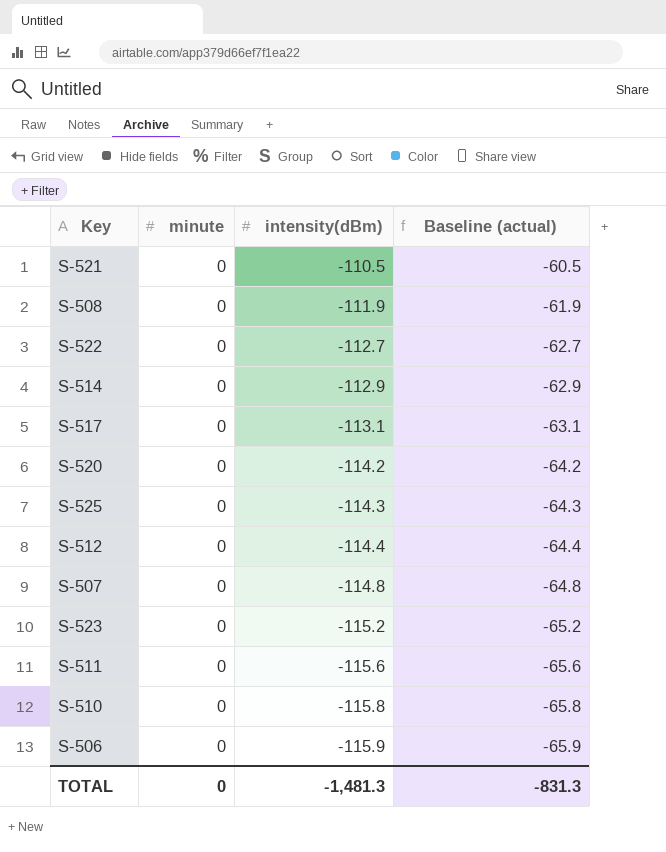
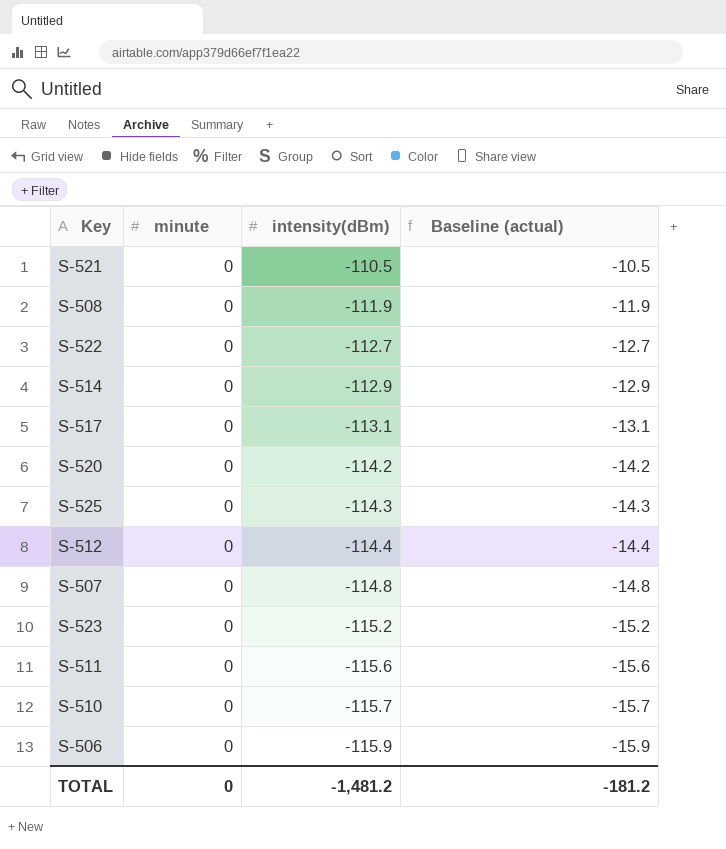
column Baseline (actual) | formula: [intensity(dBm)] + 50 -> [intensity(dBm)] + 100
S-510 | intensity(dBm): -115.8 -> -115.7
TOTAL | intensity(dBm): -1,481.3 -> -1,481.2
TOTAL | Baseline (actual): -831.3 -> -181.2

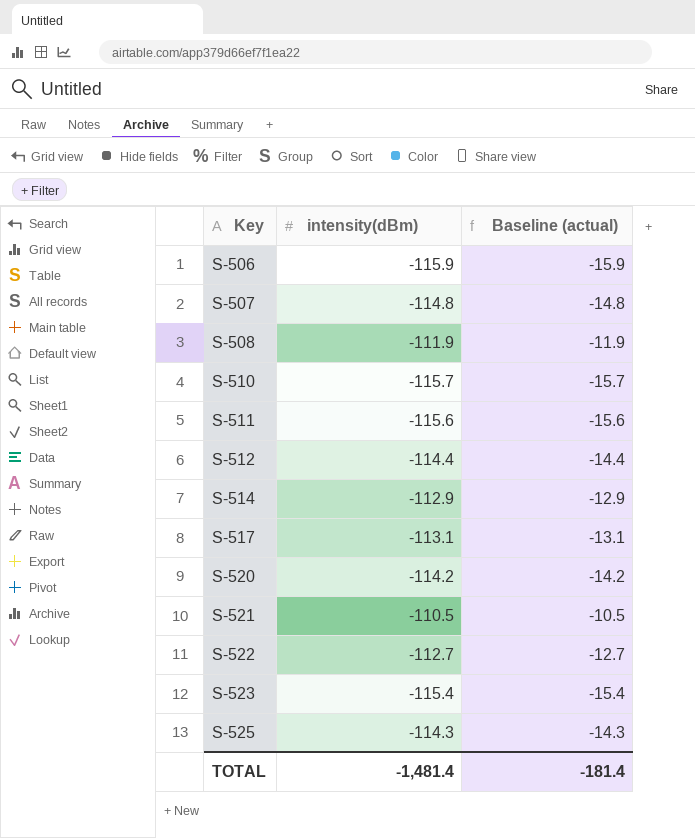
row order: intensity(dBm) descending -> Key ascending
column minute | position: 2 -> none
S-523 | intensity(dBm): -115.2 -> -115.4
S-523 | Baseline (actual): -15.2 -> -15.4
TOTAL | intensity(dBm): -1,481.2 -> -1,481.4
TOTAL | Baseline (actual): -181.2 -> -181.4

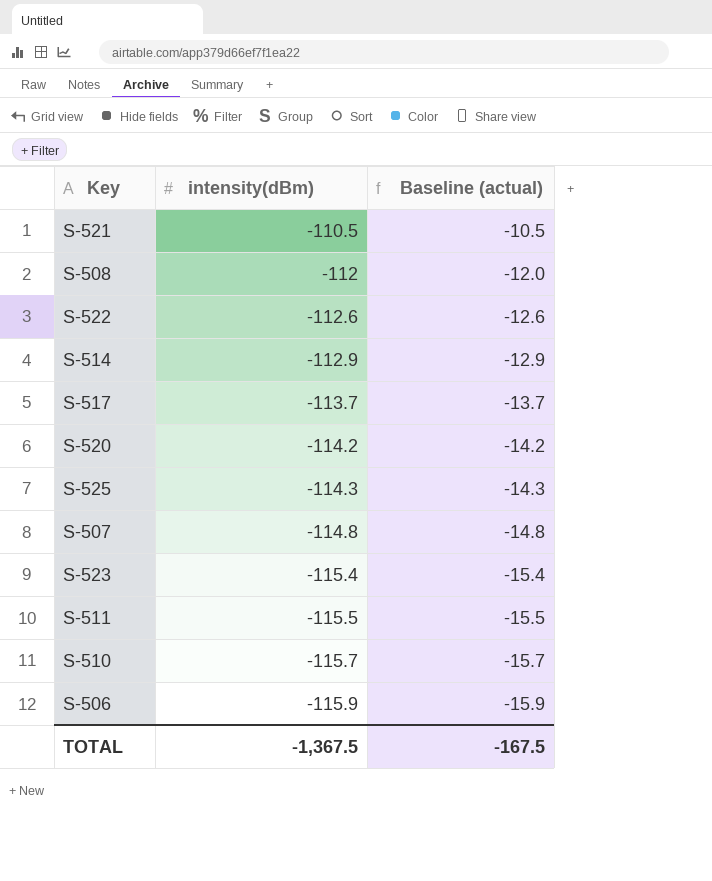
row order: Key ascending -> intensity(dBm) descending
row S-512: -114.4 | -14.4 -> none
S-508 | intensity(dBm): -111.9 -> -112
S-508 | Baseline (actual): -11.9 -> -12.0
S-522 | intensity(dBm): -112.7 -> -112.6
S-522 | Baseline (actual): -12.7 -> -12.6
S-517 | intensity(dBm): -113.1 -> -113.7
S-517 | Baseline (actual): -13.1 -> -13.7
S-511 | intensity(dBm): -115.6 -> -115.5
S-511 | Baseline (actual): -15.6 -> -15.5
TOTAL | intensity(dBm): -1,481.4 -> -1,367.5
TOTAL | Baseline (actual): -181.4 -> -167.5

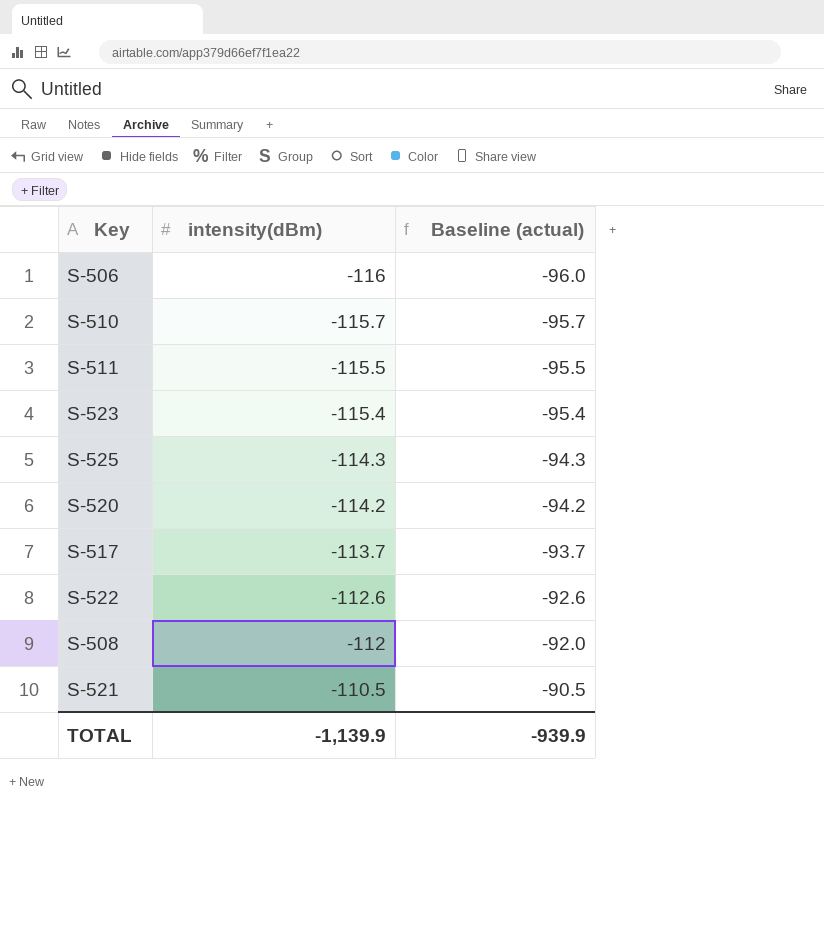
row order: intensity(dBm) descending -> intensity(dBm) ascending
column Baseline (actual) | formula: [intensity(dBm)] + 100 -> [intensity(dBm)] + 20
row S-514: -112.9 | -12.9 -> none
row S-507: -114.8 | -14.8 -> none
S-506 | intensity(dBm): -115.9 -> -116
TOTAL | intensity(dBm): -1,367.5 -> -1,139.9
TOTAL | Baseline (actual): -167.5 -> -939.9

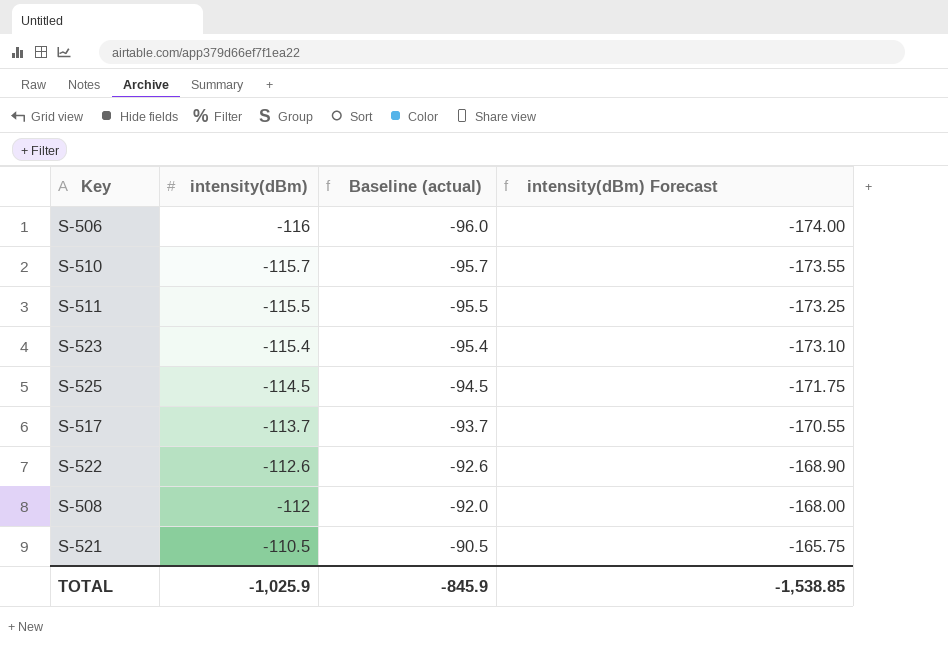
column intensity(dBm) Forecast | formula: none -> [intensity(dBm)] * 1.5
row S-520: -114.2 | -94.2 -> none
S-525 | intensity(dBm): -114.3 -> -114.5
S-525 | Baseline (actual): -94.3 -> -94.5
TOTAL | intensity(dBm): -1,139.9 -> -1,025.9
TOTAL | Baseline (actual): -939.9 -> -845.9

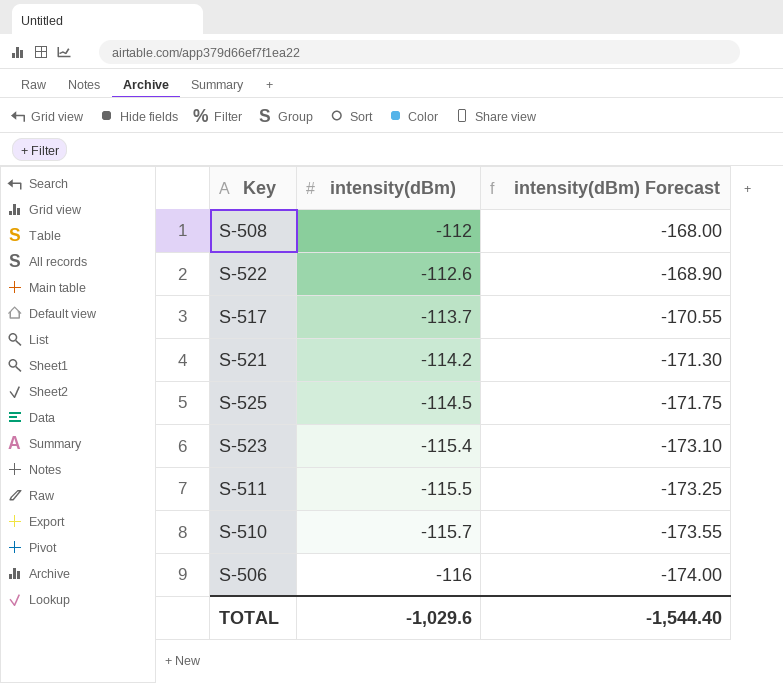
row order: intensity(dBm) ascending -> intensity(dBm) descending
column Baseline (actual) | formula: [intensity(dBm)] + 20 -> none
S-521 | intensity(dBm): -110.5 -> -114.2
S-521 | intensity(dBm) Forecast: -165.75 -> -171.30
TOTAL | intensity(dBm): -1,025.9 -> -1,029.6
TOTAL | intensity(dBm) Forecast: -1,538.85 -> -1,544.40

